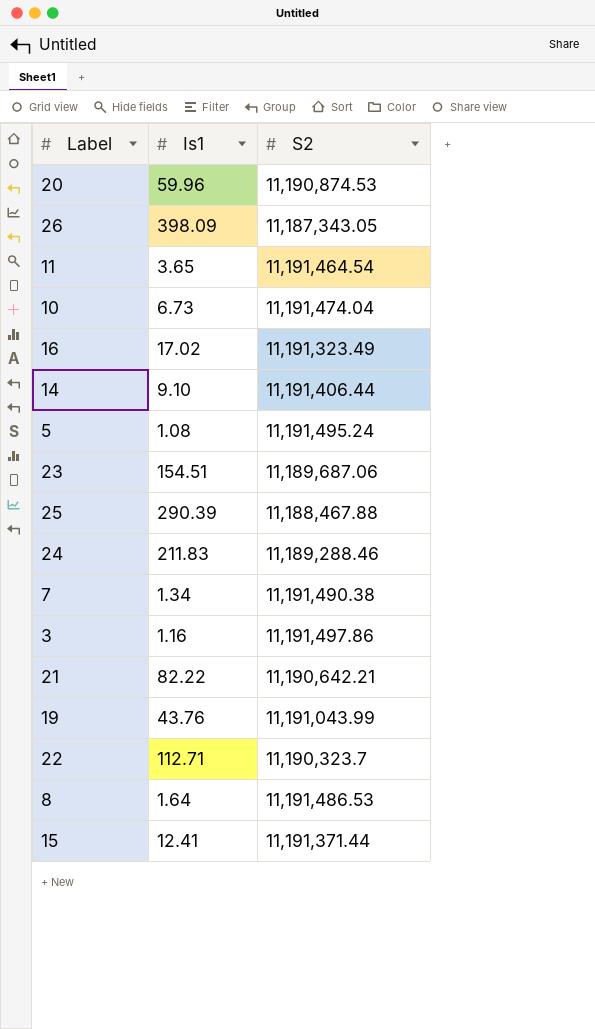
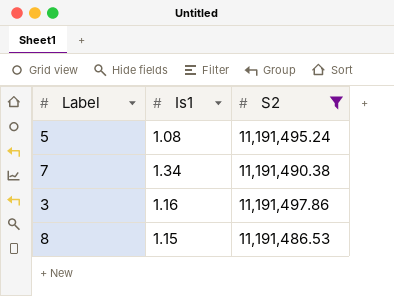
filter: none -> S2 >= 11,191,486.53
8 | Is1: 1.64 -> 1.15

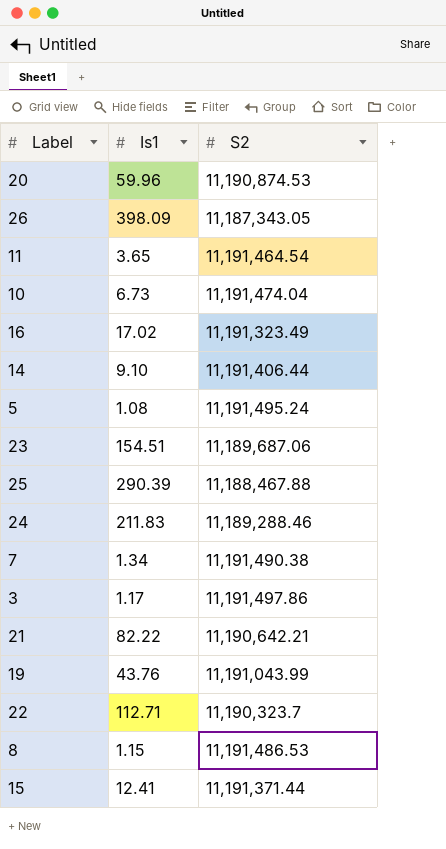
filter: S2 >= 11,191,486.53 -> none
3 | Is1: 1.16 -> 1.17

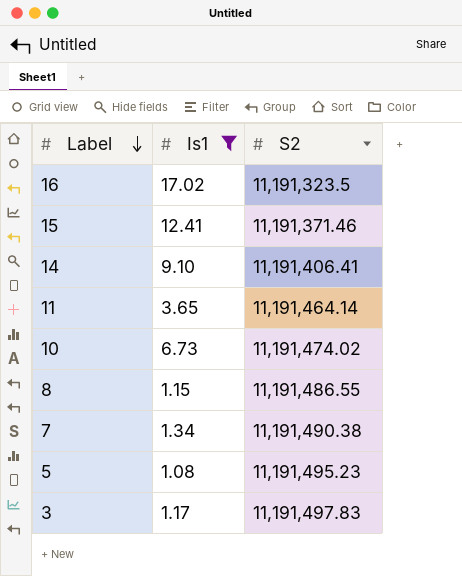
filter: none -> Is1 <= 17.02
row order: none -> Label descending
16 | S2: 11,191,323.49 -> 11,191,323.5
15 | S2: 11,191,371.44 -> 11,191,371.46
14 | S2: 11,191,406.44 -> 11,191,406.41
11 | S2: 11,191,464.54 -> 11,191,464.14
10 | S2: 11,191,474.04 -> 11,191,474.02
8 | S2: 11,191,486.53 -> 11,191,486.55
5 | S2: 11,191,495.24 -> 11,191,495.23
3 | S2: 11,191,497.86 -> 11,191,497.83

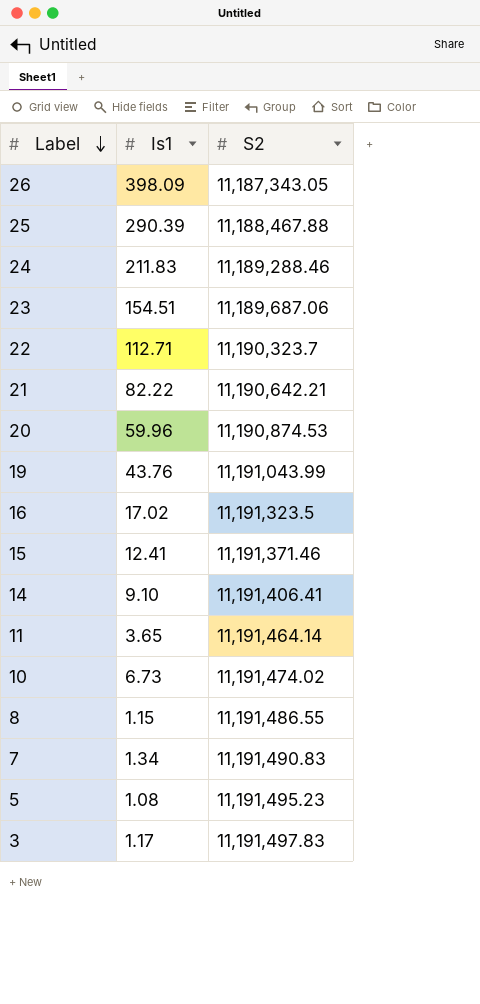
filter: Is1 <= 17.02 -> none
7 | S2: 11,191,490.38 -> 11,191,490.83

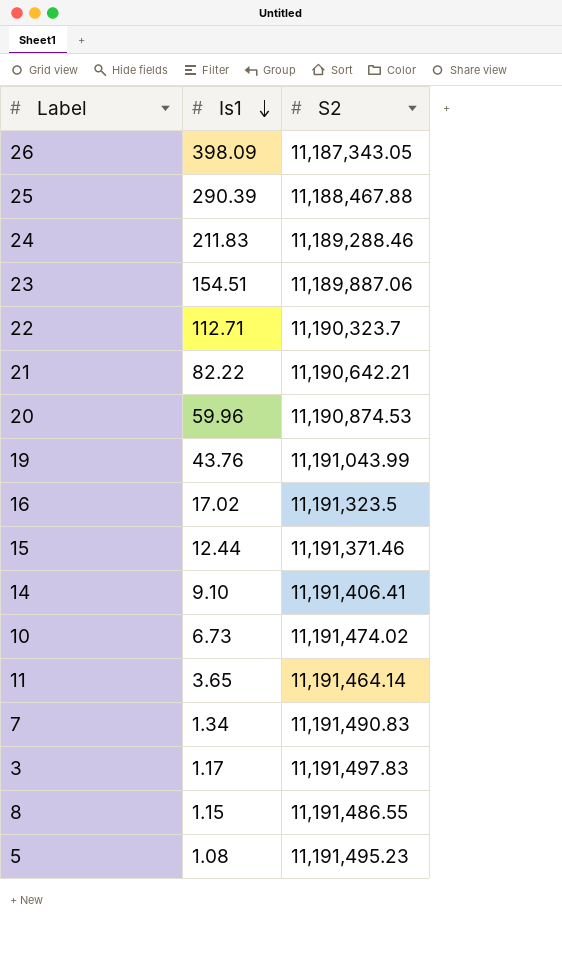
row order: Label descending -> Is1 descending
23 | S2: 11,189,687.06 -> 11,189,887.06
15 | Is1: 12.41 -> 12.44

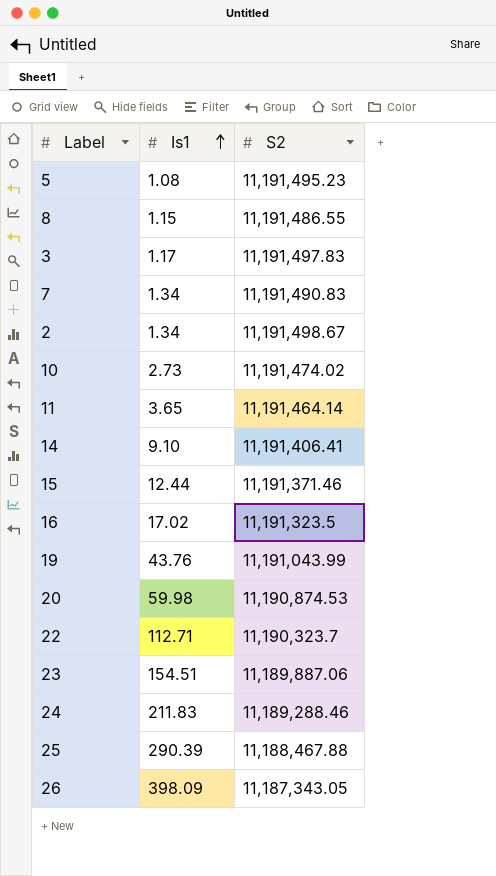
row order: Is1 descending -> Is1 ascending
row 21: 82.22 | 11,190,642.21 -> none
row 2: none -> 1.34 | 11,191,498.67
10 | Is1: 6.73 -> 2.73
20 | Is1: 59.96 -> 59.98

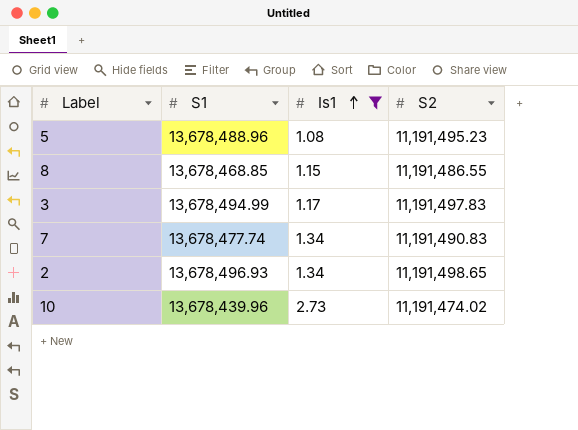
filter: none -> Is1 <= 2.73
column S1 | position: none -> 2
2 | S2: 11,191,498.67 -> 11,191,498.65

